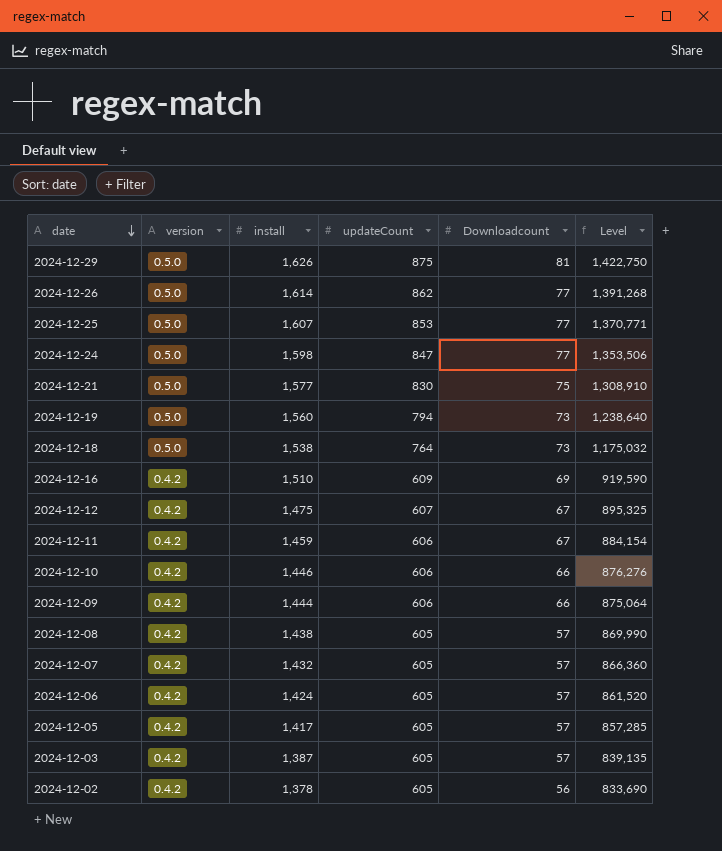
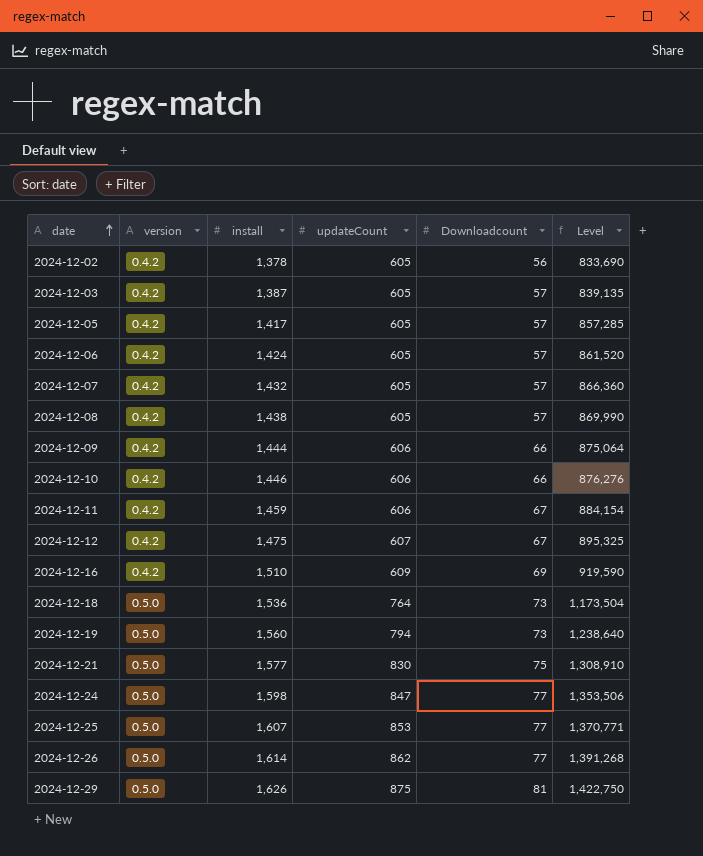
row order: date descending -> date ascending
2024-12-18 | install: 1,538 -> 1,536
2024-12-18 | Level: 1,175,032 -> 1,173,504

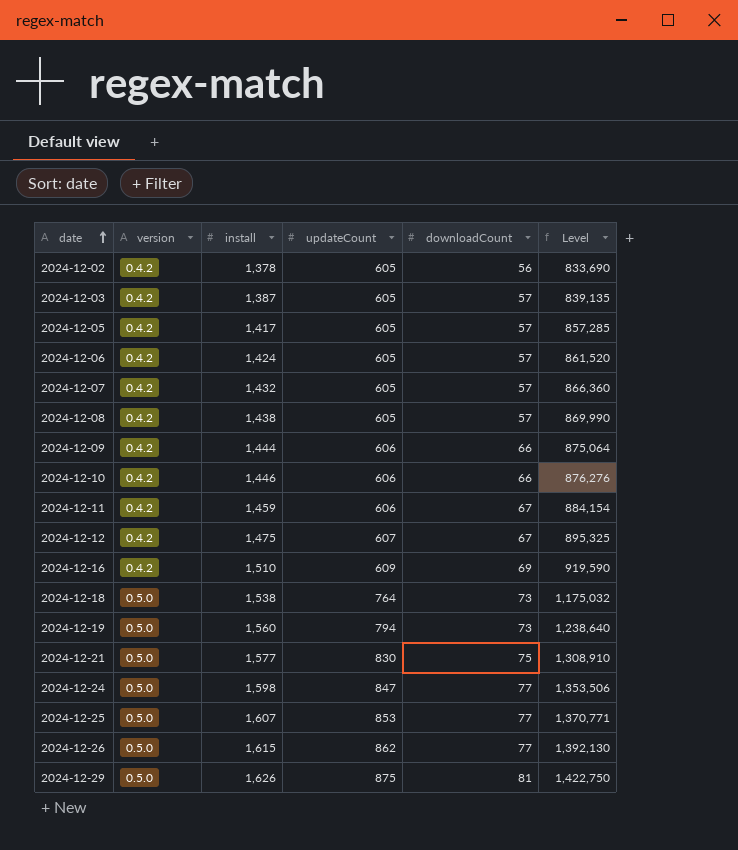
column name: Downloadcount -> downloadCount
2024-12-18 | install: 1,536 -> 1,538
2024-12-18 | Level: 1,173,504 -> 1,175,032
2024-12-26 | install: 1,614 -> 1,615
2024-12-26 | Level: 1,391,268 -> 1,392,130

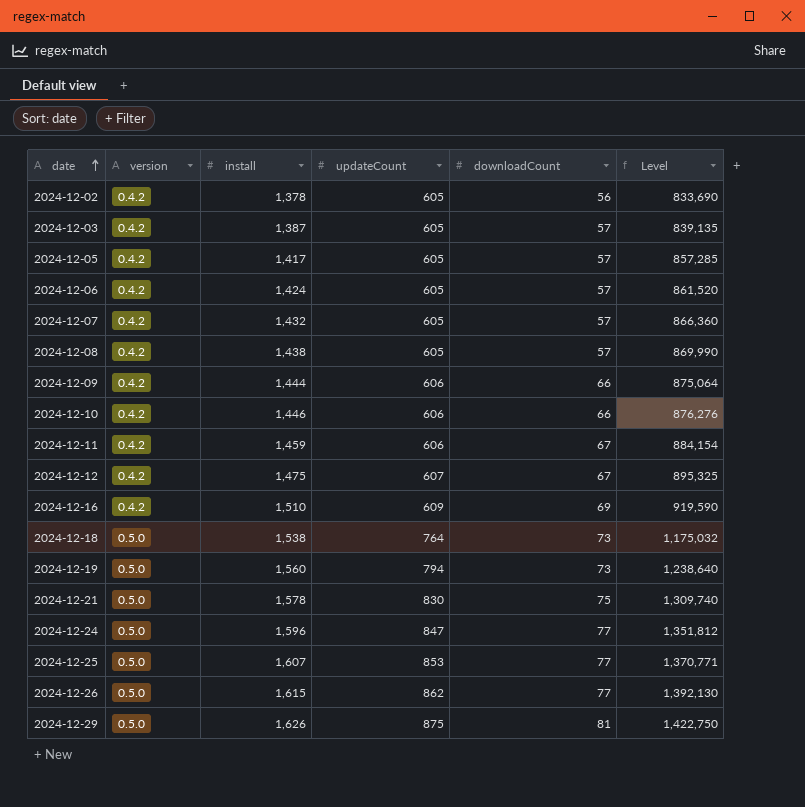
2024-12-21 | install: 1,577 -> 1,578
2024-12-21 | Level: 1,308,910 -> 1,309,740
2024-12-24 | install: 1,598 -> 1,596
2024-12-24 | Level: 1,353,506 -> 1,351,812

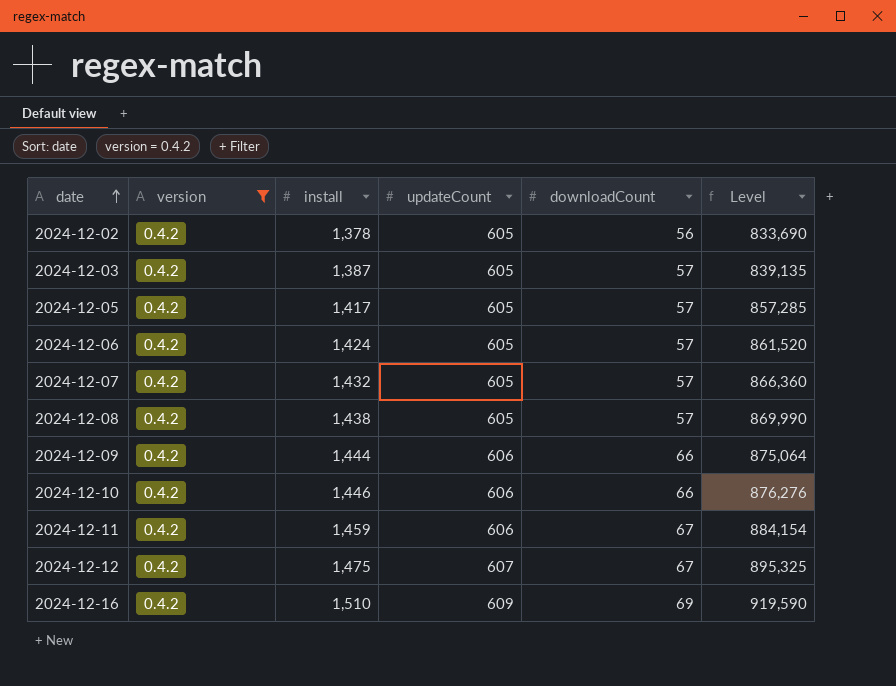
filter: none -> version = 0.4.2

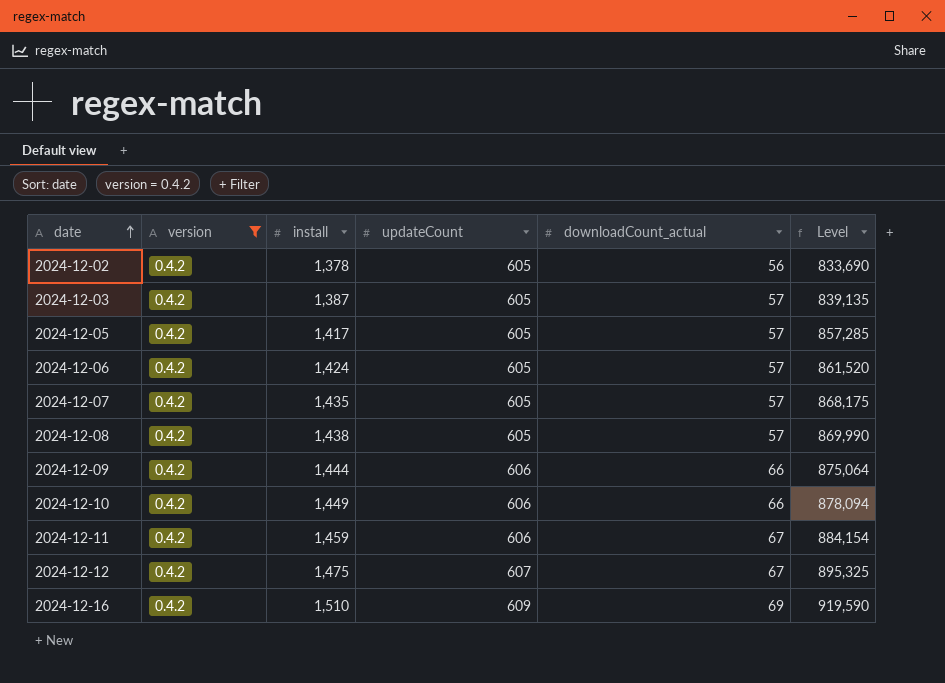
column name: downloadCount -> downloadCount_actual
2024-12-07 | install: 1,432 -> 1,435
2024-12-07 | Level: 866,360 -> 868,175
2024-12-10 | install: 1,446 -> 1,449
2024-12-10 | Level: 876,276 -> 878,094

